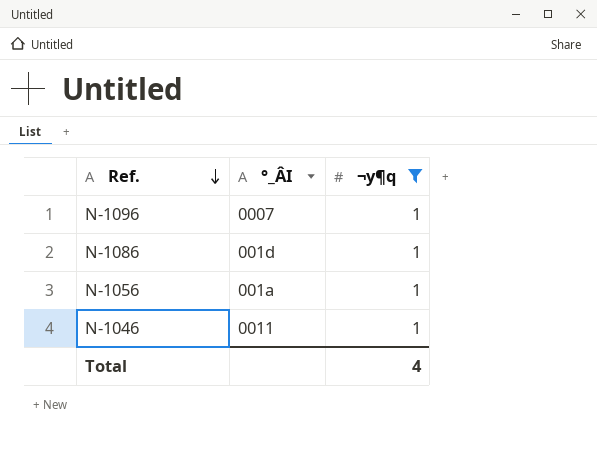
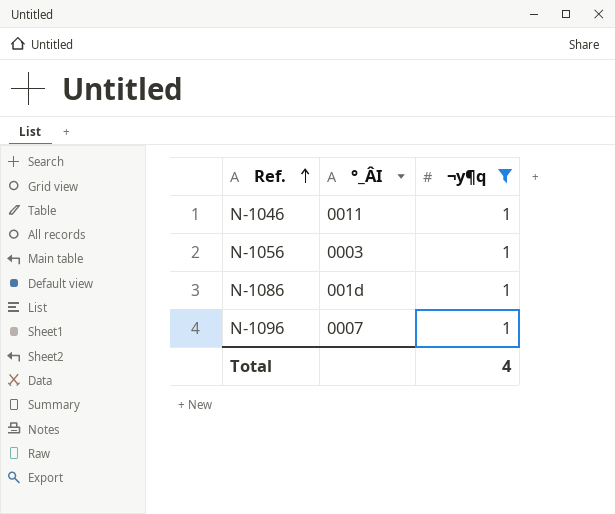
row order: Ref. descending -> Ref. ascending
N-1056 | °_ÂI: 001a -> 0003

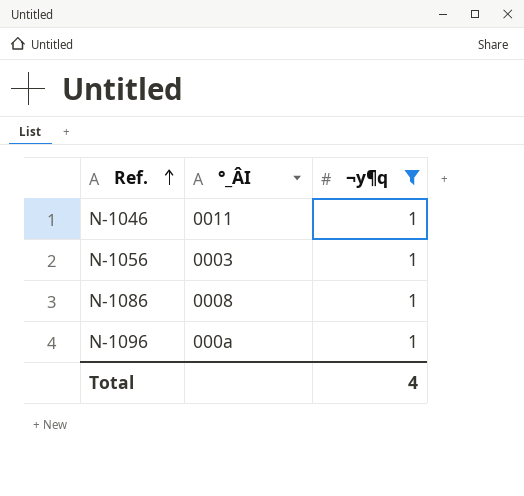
N-1086 | °_ÂI: 001d -> 0008
N-1096 | °_ÂI: 0007 -> 000a

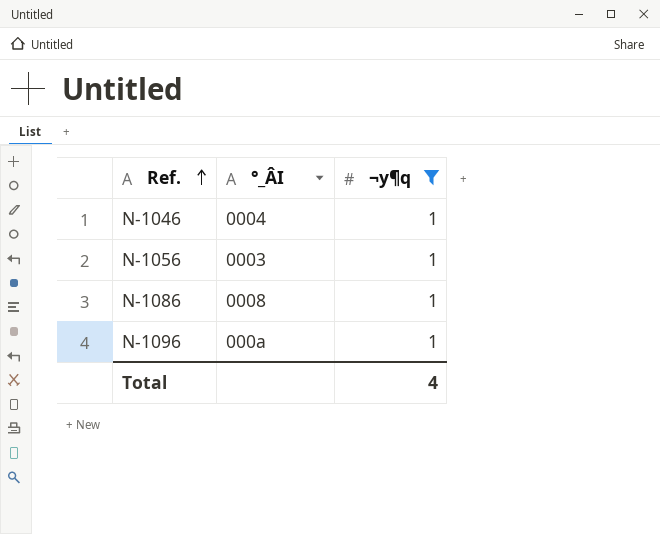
N-1046 | °_ÂI: 0011 -> 0004

